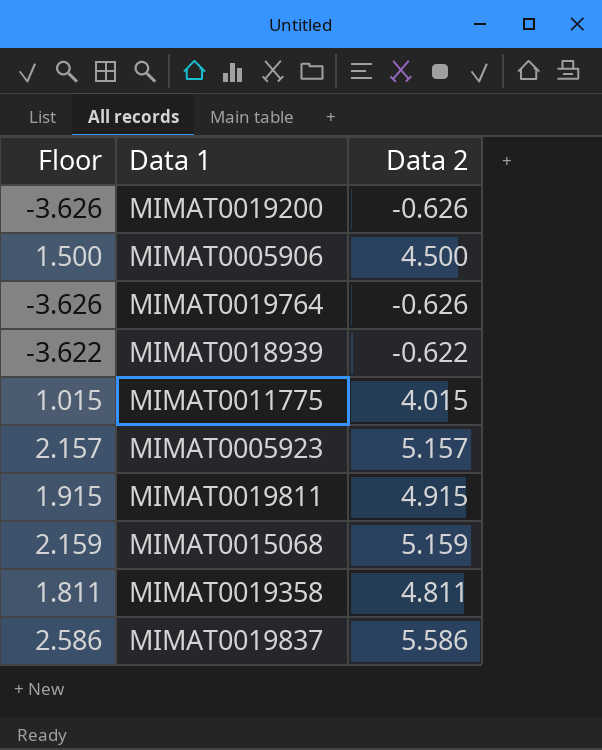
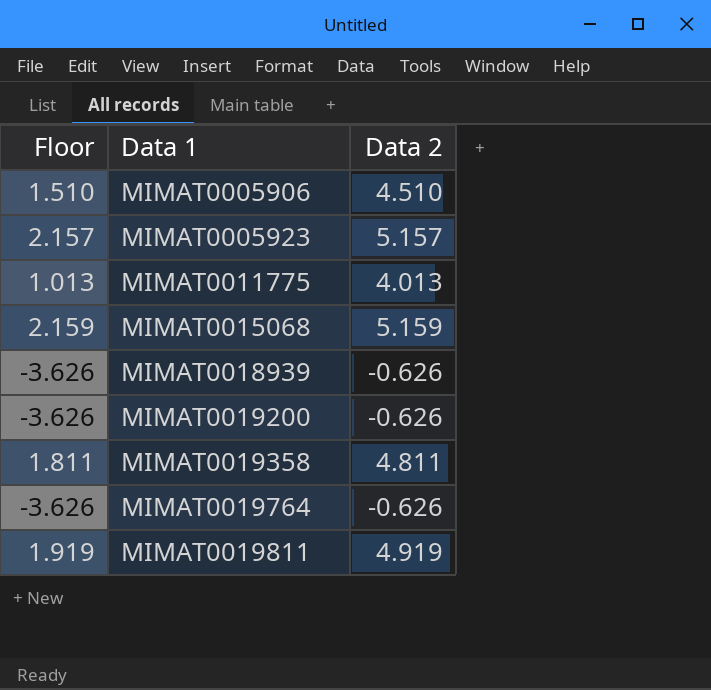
row order: none -> Data 1 ascending
row MIMAT0019837: 2.586 | 5.586 -> none
MIMAT0005906 | Floor: 1.500 -> 1.510
MIMAT0005906 | Data 2: 4.500 -> 4.510
MIMAT0011775 | Floor: 1.015 -> 1.013
MIMAT0011775 | Data 2: 4.015 -> 4.013
MIMAT0018939 | Floor: -3.622 -> -3.626
MIMAT0018939 | Data 2: -0.622 -> -0.626
MIMAT0019811 | Floor: 1.915 -> 1.919
MIMAT0019811 | Data 2: 4.915 -> 4.919

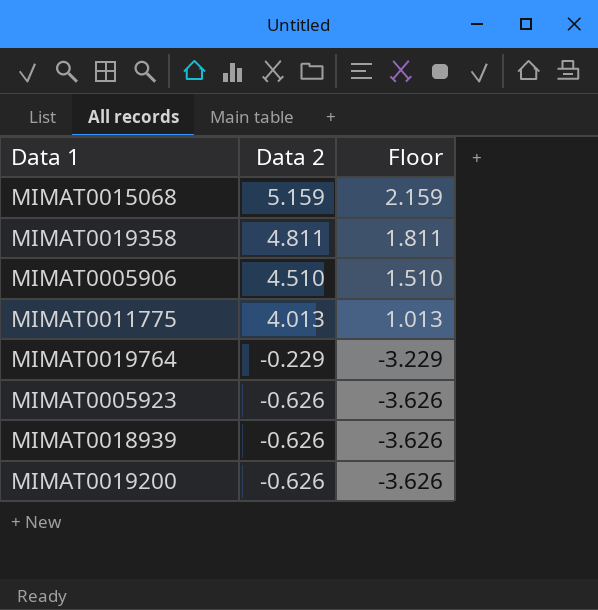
row order: Data 1 ascending -> Data 2 descending
column Floor | position: 1 -> 3
row MIMAT0019811: 1.919 | 4.919 -> none
MIMAT0019764 | Data 2: -0.626 -> -0.229
MIMAT0019764 | Floor: -3.626 -> -3.229
MIMAT0005923 | Data 2: 5.157 -> -0.626
MIMAT0005923 | Floor: 2.157 -> -3.626

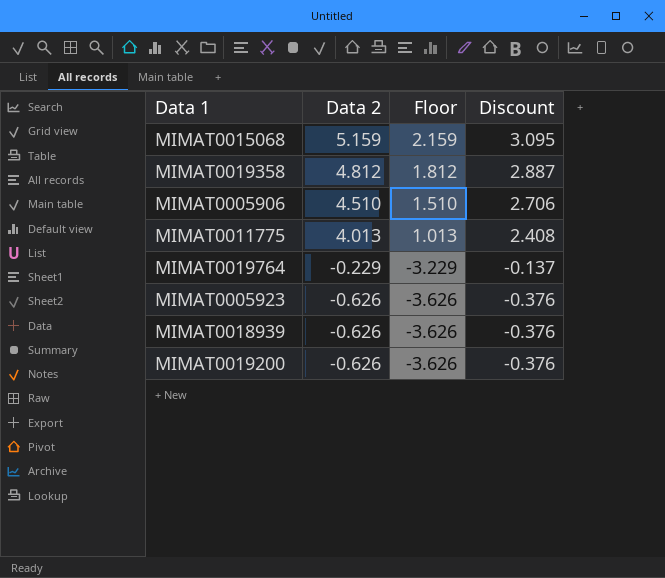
column Discount | formula: none -> [Data 2] * 0.6
MIMAT0019358 | Data 2: 4.811 -> 4.812
MIMAT0019358 | Floor: 1.811 -> 1.812

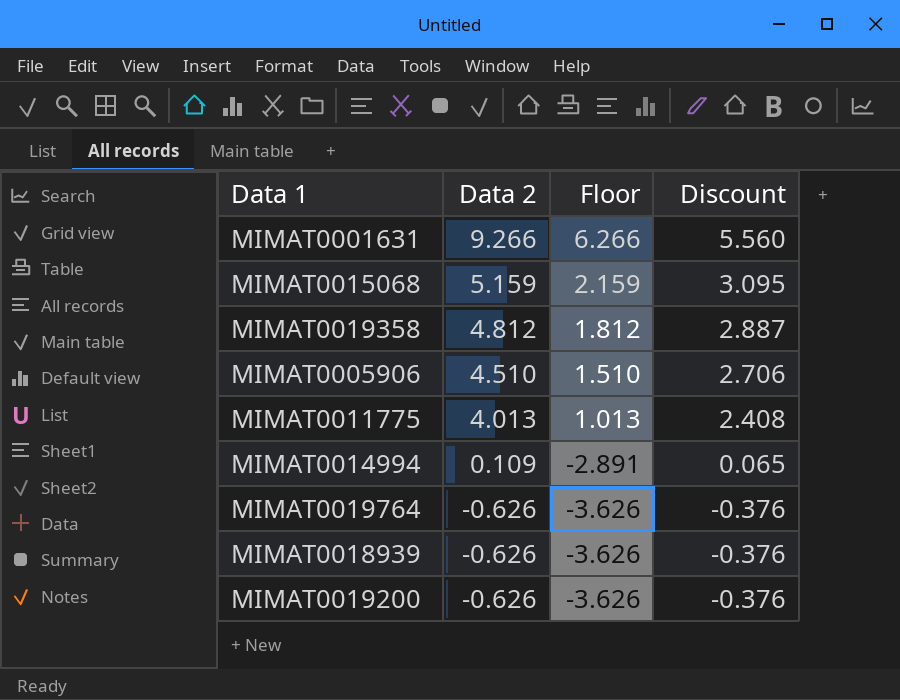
row MIMAT0005923: -0.626 | -3.626 | -0.376 -> none
row MIMAT0001631: none -> 9.266 | 6.266 | 5.560
row MIMAT0014994: none -> 0.109 | -2.891 | 0.065
MIMAT0019764 | Data 2: -0.229 -> -0.626
MIMAT0019764 | Floor: -3.229 -> -3.626
MIMAT0019764 | Discount: -0.137 -> -0.376

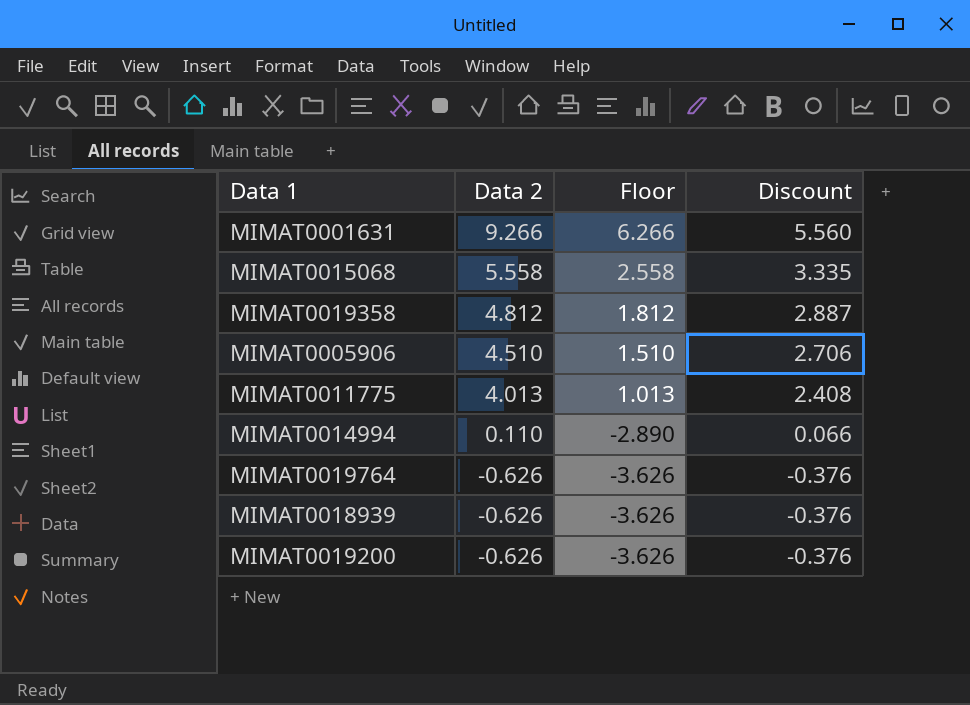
MIMAT0015068 | Data 2: 5.159 -> 5.558
MIMAT0015068 | Floor: 2.159 -> 2.558
MIMAT0015068 | Discount: 3.095 -> 3.335
MIMAT0014994 | Data 2: 0.109 -> 0.110
MIMAT0014994 | Floor: -2.891 -> -2.890
MIMAT0014994 | Discount: 0.065 -> 0.066

